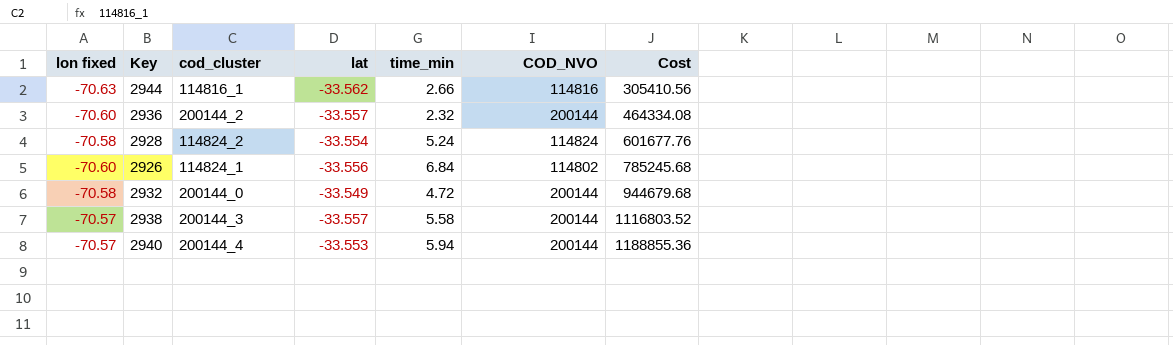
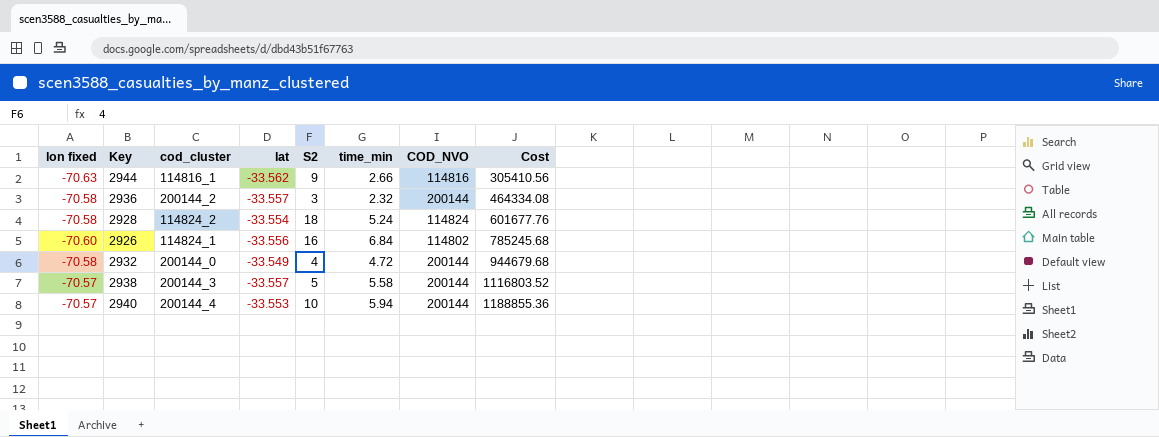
column S2 | position: none -> 5
2936 | lon fixed: -70.60 -> -70.58

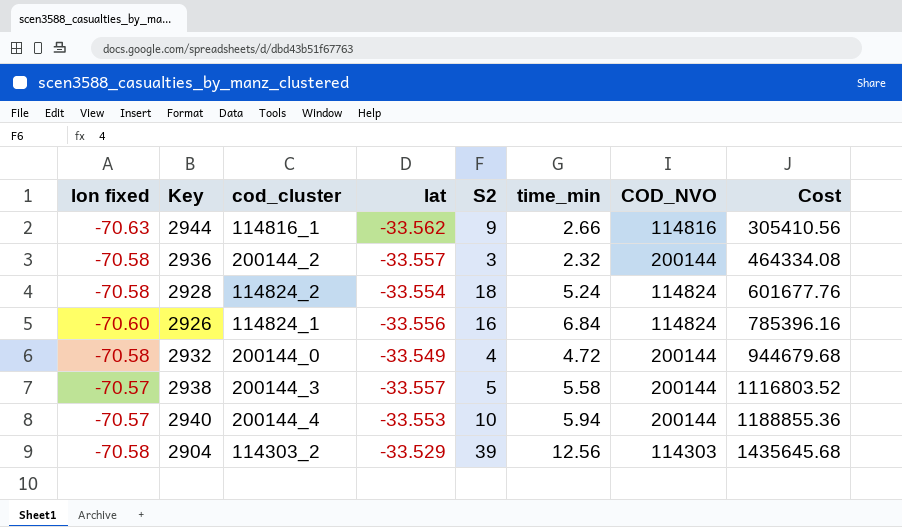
2926 | COD_NVO: 114802 -> 114824
2926 | Cost: 785245.68 -> 785396.16
row 2904: none -> -70.58 | 114303_2 | -33.529 | 39 | 12.56 | 114303 | 1435645.68

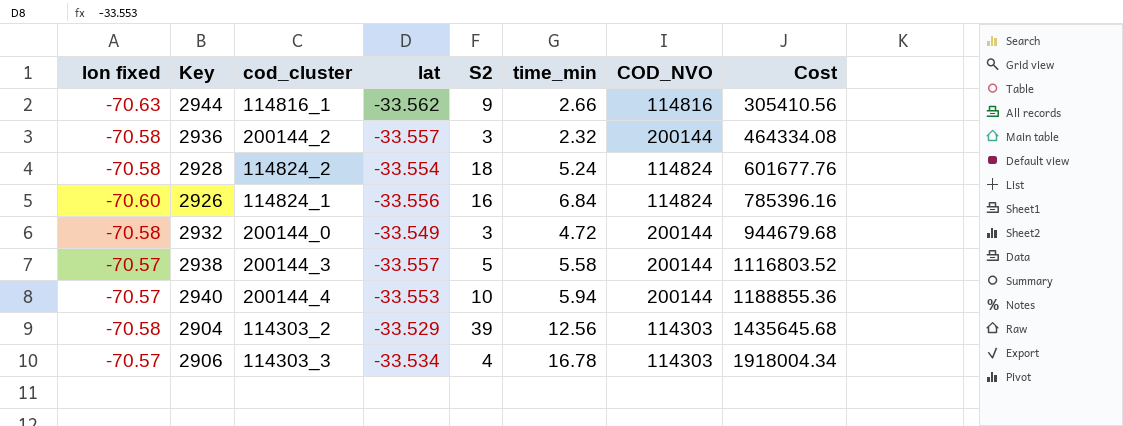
2932 | S2: 4 -> 3
row 2906: none -> -70.57 | 114303_3 | -33.534 | 4 | 16.78 | 114303 | 1918004.34

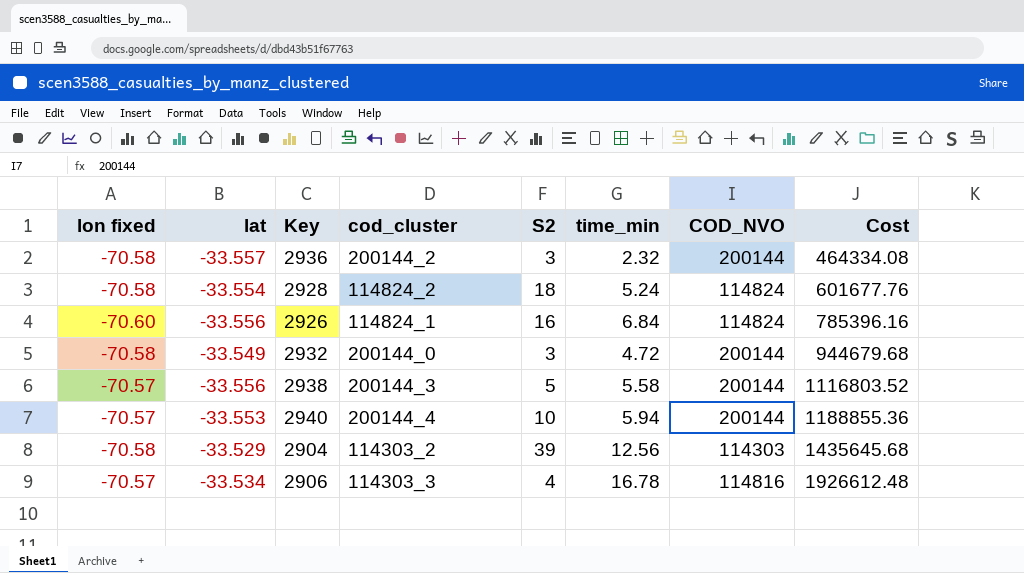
column lat | position: 4 -> 2
row 2944: -70.63 | 114816_1 | -33.562 | 9 | 2.66 | 114816 | 305410.56 -> none
2938 | lat: -33.557 -> -33.556
2906 | COD_NVO: 114303 -> 114816
2906 | Cost: 1918004.34 -> 1926612.48

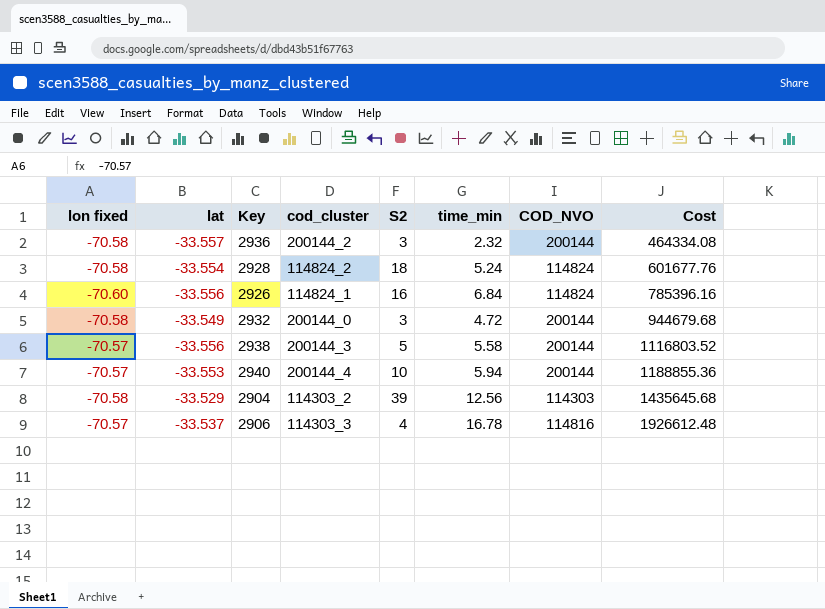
2906 | lat: -33.534 -> -33.537

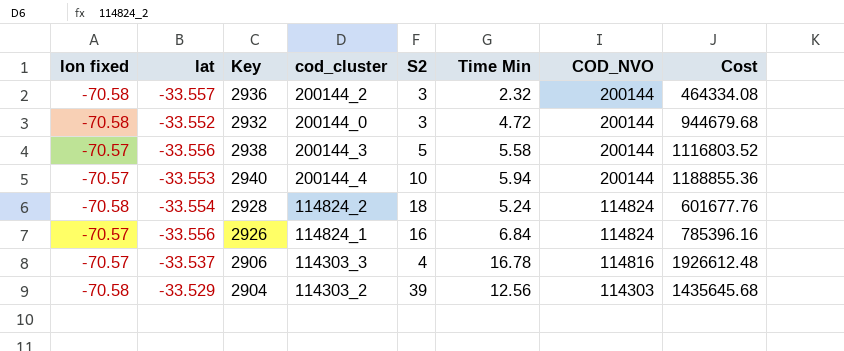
row order: Cost ascending -> COD_NVO descending
column name: time_min -> Time Min
2932 | lat: -33.549 -> -33.552
2926 | lon fixed: -70.60 -> -70.57

